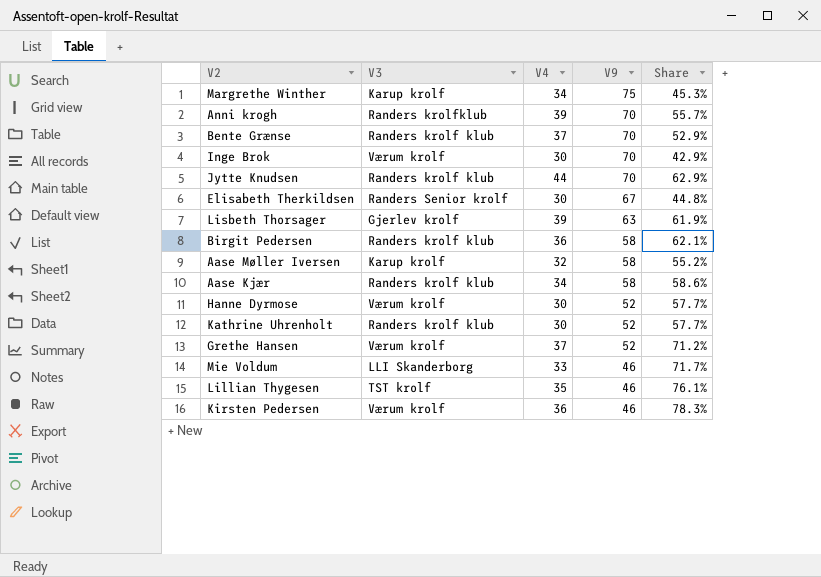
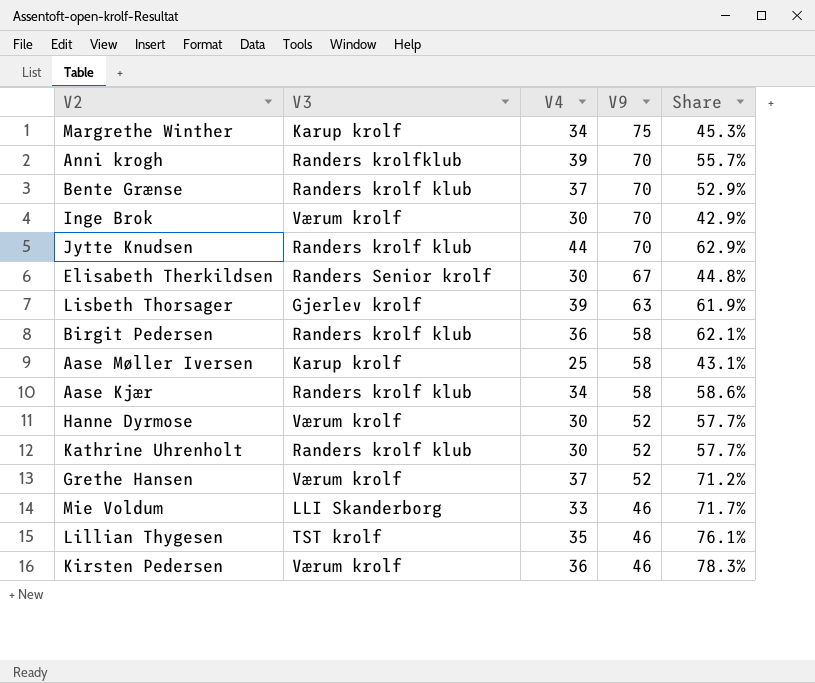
Aase Møller Iversen | V4: 32 -> 25
Aase Møller Iversen | Share: 55.2% -> 43.1%

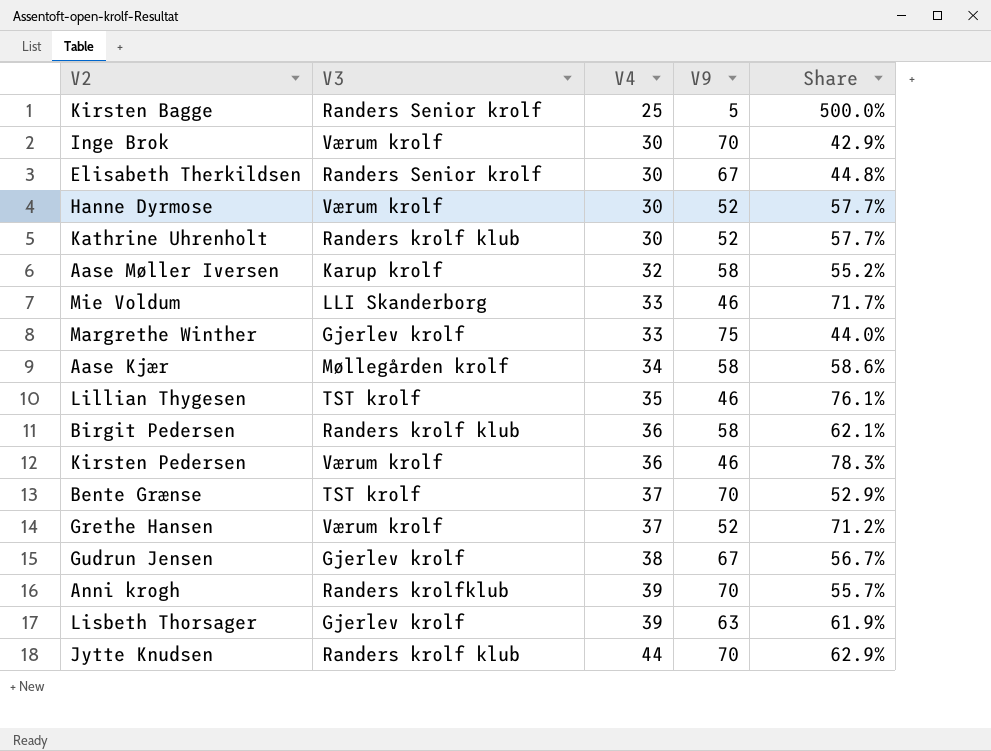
row order: V9 descending -> V4 ascending
row Kirsten Bagge: none -> Randers Senior krolf | 25 | 5 | 500.0%
Aase Møller Iversen | V4: 25 -> 32
Aase Møller Iversen | Share: 43.1% -> 55.2%
Margrethe Winther | V3: Karup krolf -> Gjerlev krolf
Margrethe Winther | V4: 34 -> 33
Margrethe Winther | Share: 45.3% -> 44.0%
Aase Kjær | V3: Randers krolf klub -> Møllegården krolf
Bente Grænse | V3: Randers krolf klub -> TST krolf
row Gudrun Jensen: none -> Gjerlev krolf | 38 | 67 | 56.7%

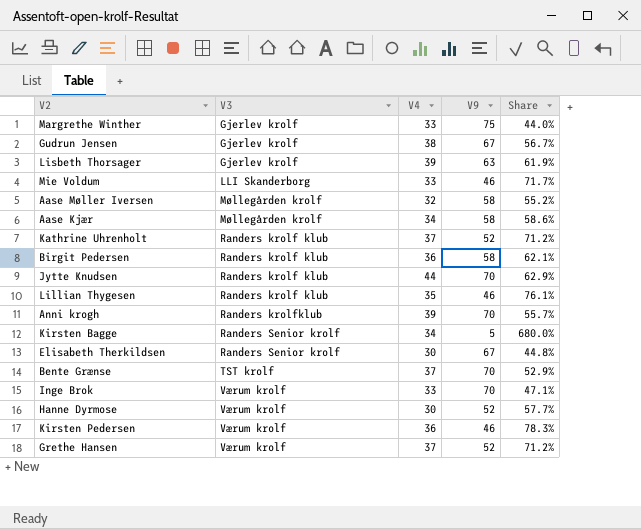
row order: V4 ascending -> V3 ascending
Aase Møller Iversen | V3: Karup krolf -> Møllegården krolf
Kathrine Uhrenholt | V4: 30 -> 37
Kathrine Uhrenholt | Share: 57.7% -> 71.2%
Lillian Thygesen | V3: TST krolf -> Randers krolf klub
Kirsten Bagge | V4: 25 -> 34
Kirsten Bagge | Share: 500.0% -> 680.0%
Inge Brok | V4: 30 -> 33
Inge Brok | Share: 42.9% -> 47.1%

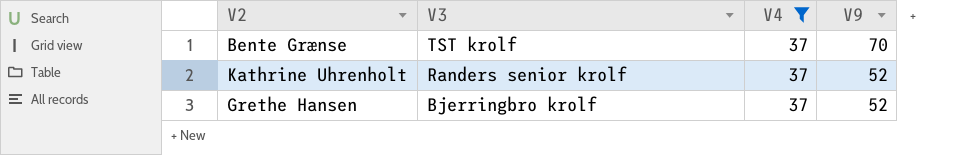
filter: none -> V4 = 37
row order: V3 ascending -> V3 descending
column Share | formula: [V4] / [V9] -> none
Kathrine Uhrenholt | V3: Randers krolf klub -> Randers senior krolf
Grethe Hansen | V3: Værum krolf -> Bjerringbro krolf

